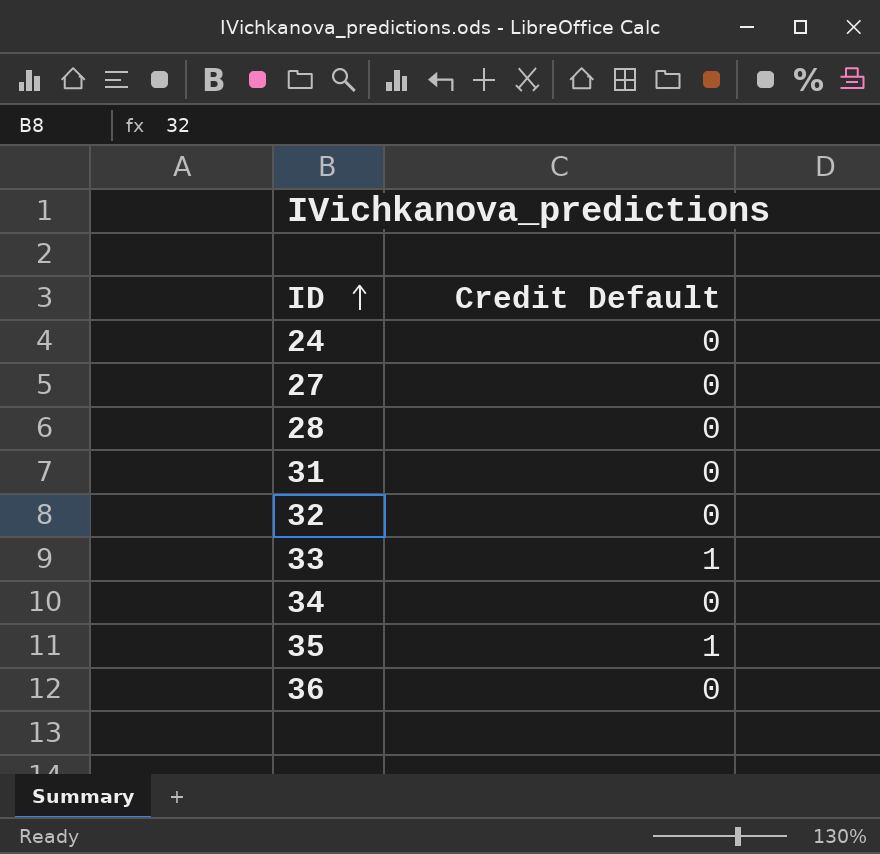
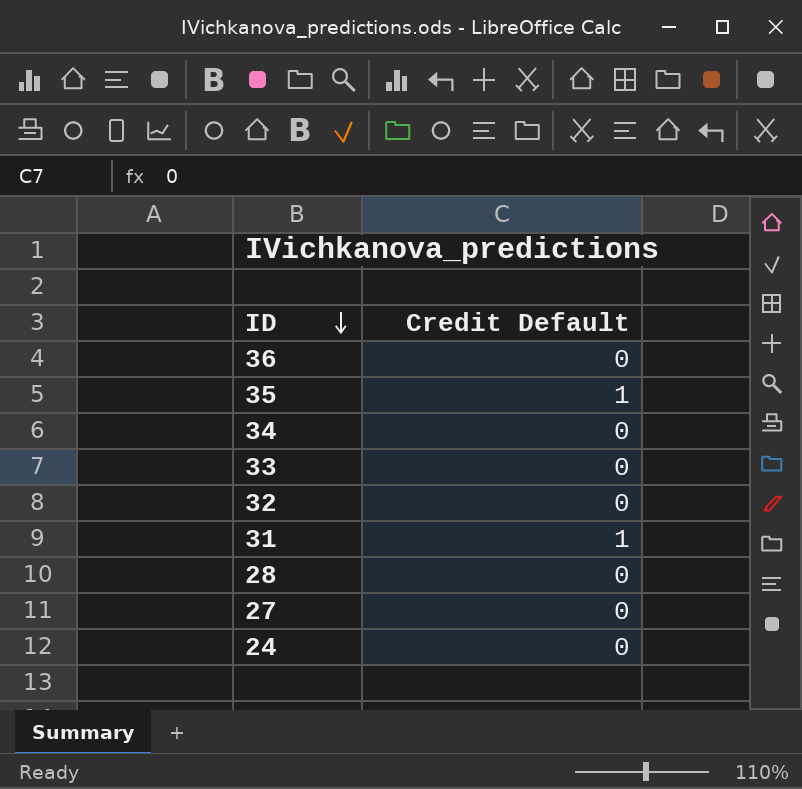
row order: ID ascending -> ID descending
33 | Credit Default: 1 -> 0
31 | Credit Default: 0 -> 1

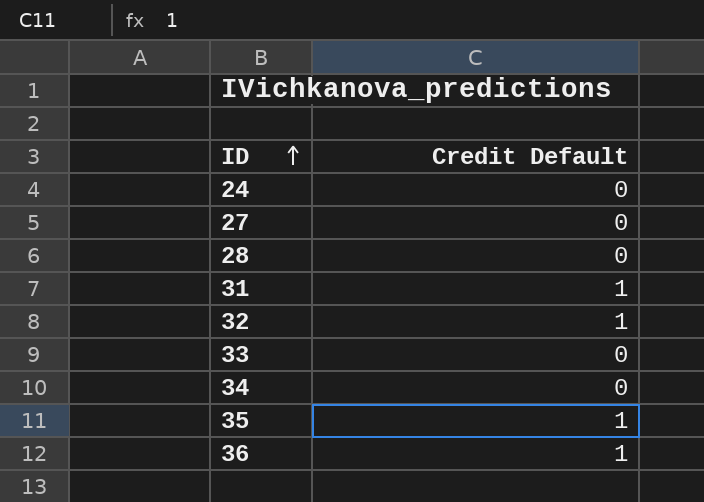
row order: ID descending -> ID ascending
32 | Credit Default: 0 -> 1
36 | Credit Default: 0 -> 1

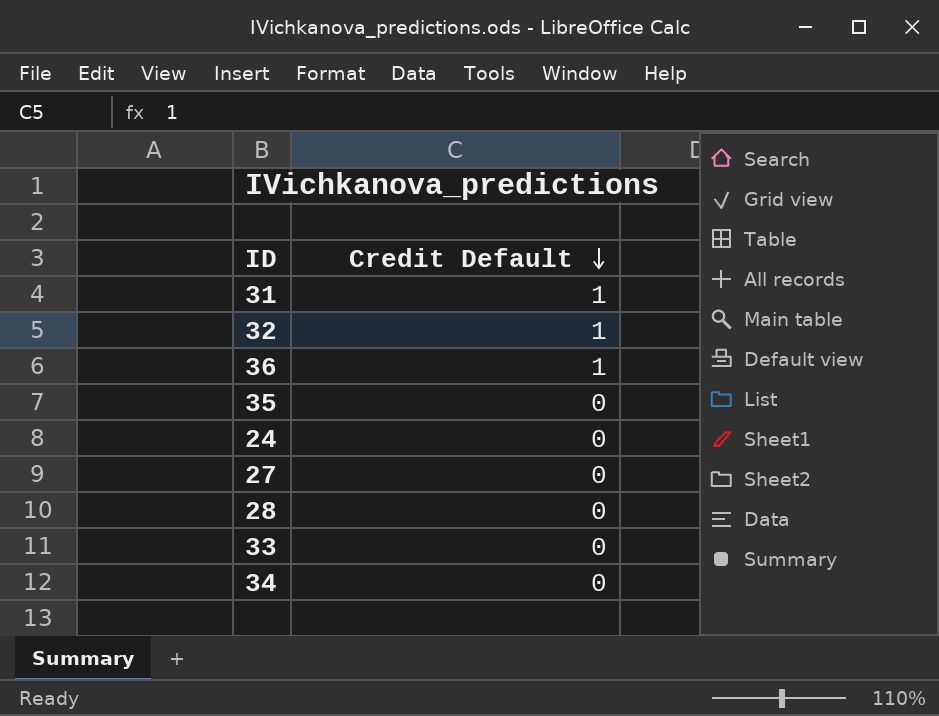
row order: ID ascending -> Credit Default descending
35 | Credit Default: 1 -> 0

